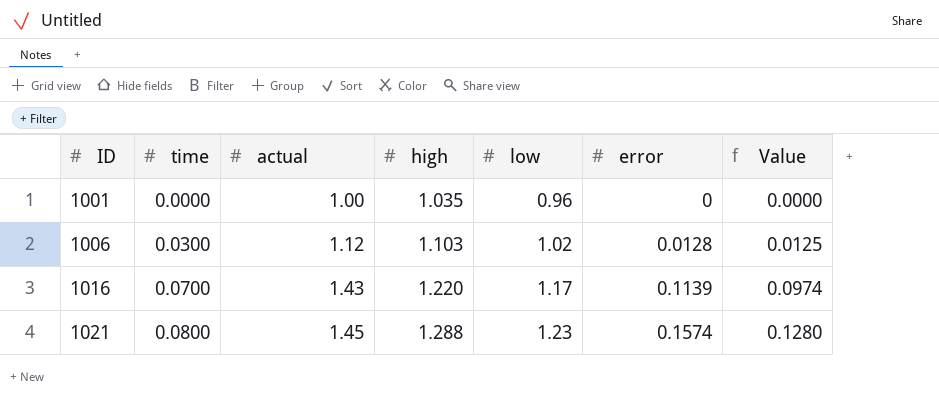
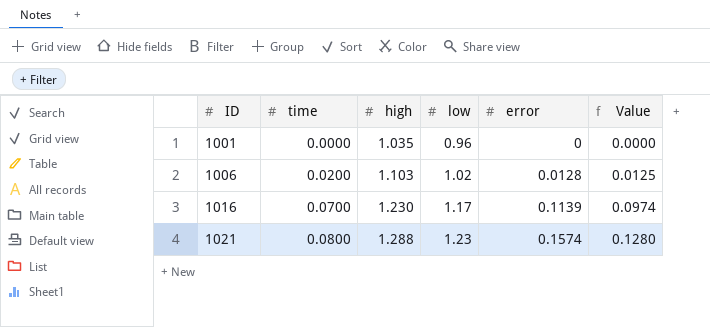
column actual | position: 3 -> none
1006 | time: 0.0300 -> 0.0200
1016 | high: 1.220 -> 1.230

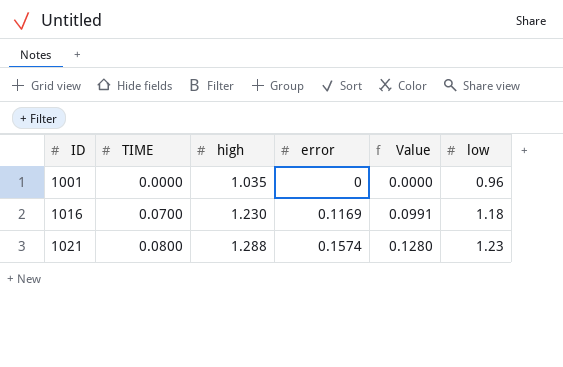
column name: time -> TIME
column low | position: 4 -> 6
row 1006: 0.0200 | 1.103 | 1.02 | 0.0128 | 0.0125 -> none
1016 | error: 0.1139 -> 0.1169
1016 | Value: 0.0974 -> 0.0991
1016 | low: 1.17 -> 1.18

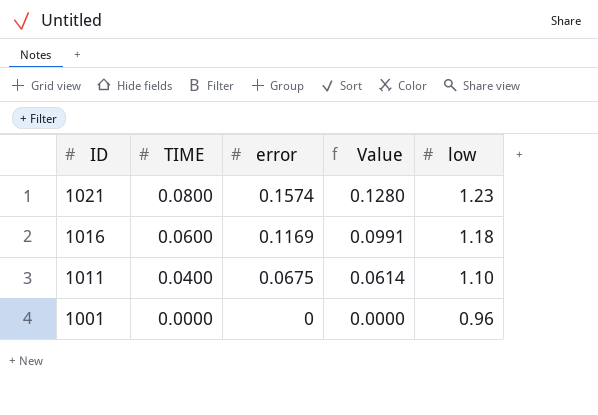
row order: ID ascending -> ID descending
column high | position: 3 -> none
1016 | TIME: 0.0700 -> 0.0600
row 1011: none -> 0.0400 | 0.0675 | 0.0614 | 1.10

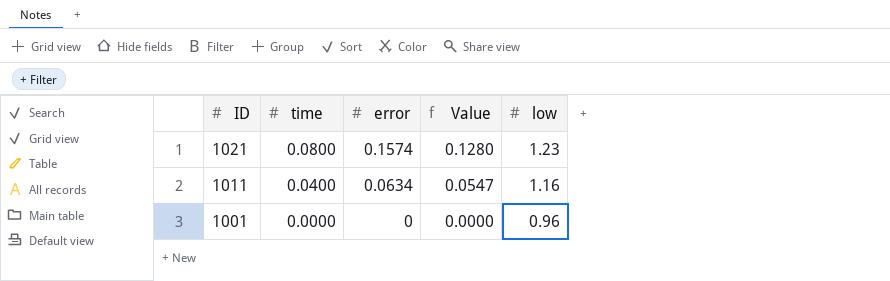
column name: TIME -> time
row 1016: 0.0600 | 0.1169 | 0.0991 | 1.18 -> none
1011 | error: 0.0675 -> 0.0634
1011 | Value: 0.0614 -> 0.0547
1011 | low: 1.10 -> 1.16

